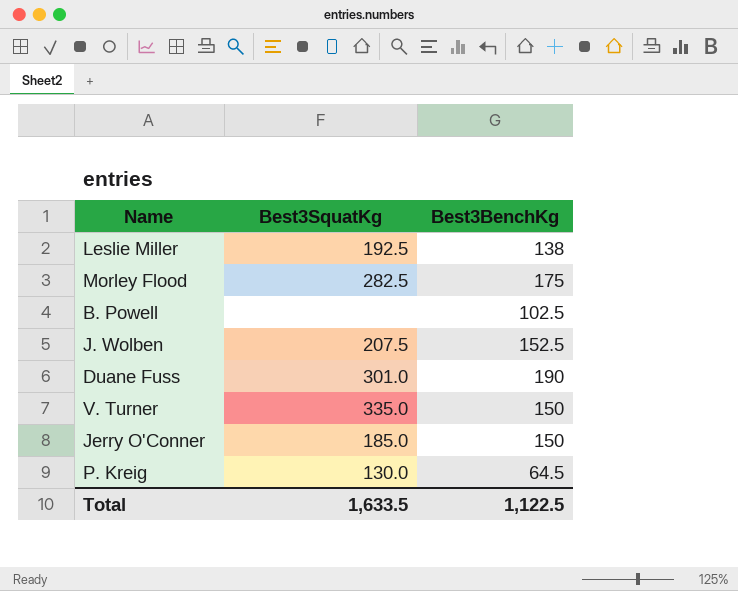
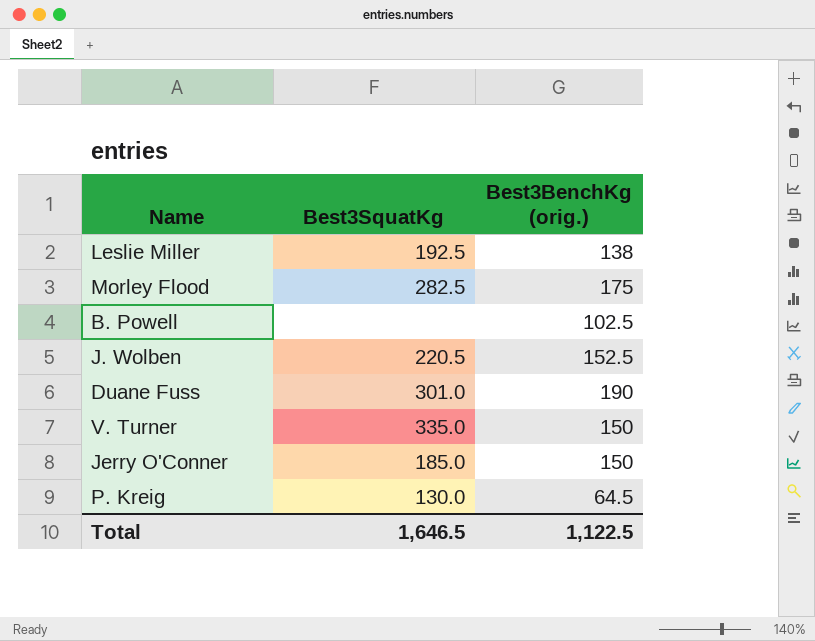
column name: Best3BenchKg -> Best3BenchKg (orig.)
J. Wolben | Best3SquatKg: 207.5 -> 220.5
Total | Best3SquatKg: 1,633.5 -> 1,646.5

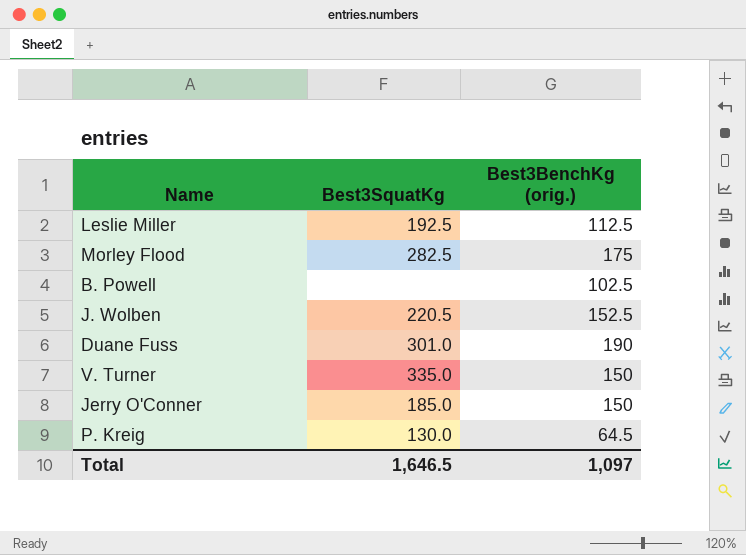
Leslie Miller | Best3BenchKg (orig.): 138 -> 112.5
Total | Best3BenchKg (orig.): 1,122.5 -> 1,097

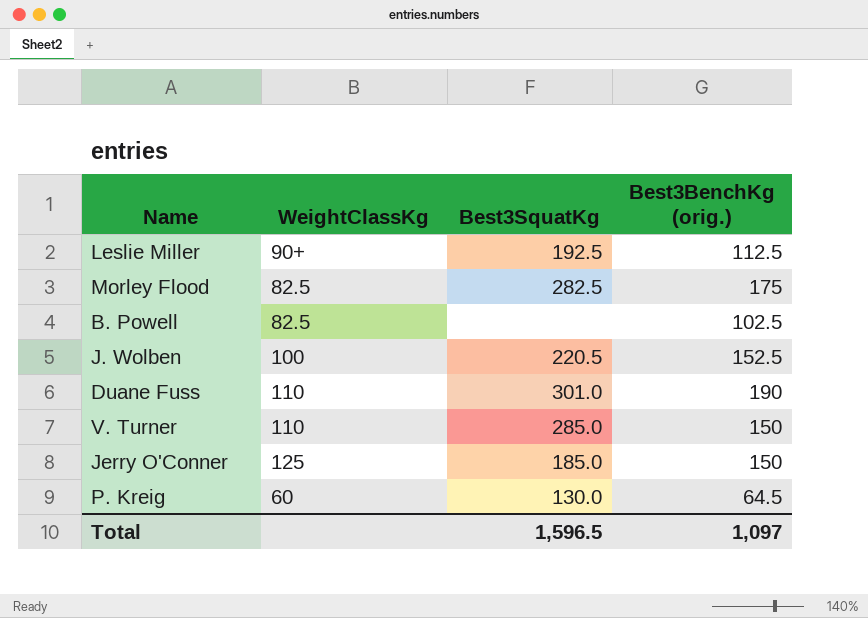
column WeightClassKg | position: none -> 2
V. Turner | Best3SquatKg: 335.0 -> 285.0
Total | Best3SquatKg: 1,646.5 -> 1,596.5

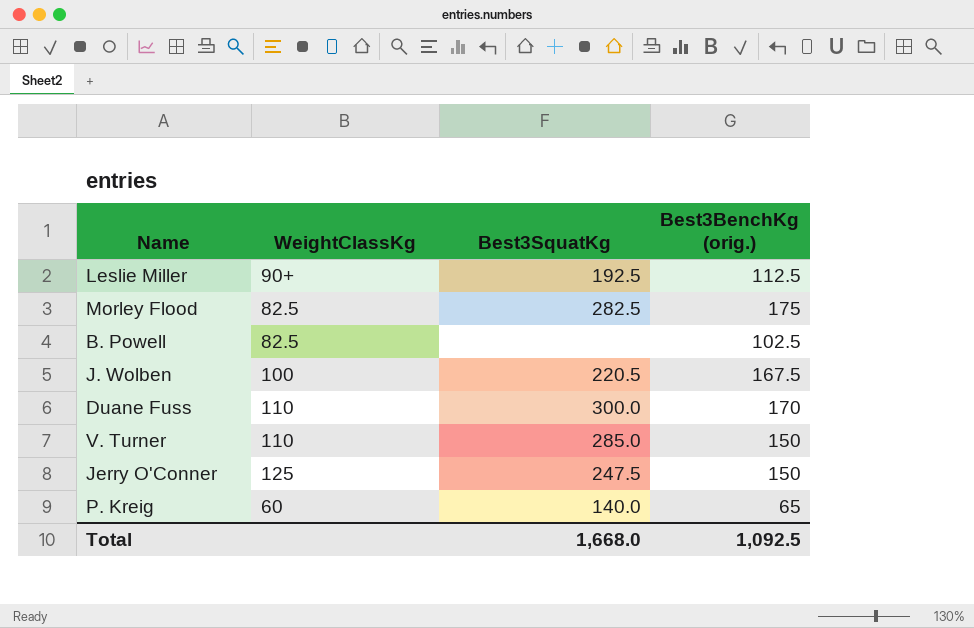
J. Wolben | Best3BenchKg (orig.): 152.5 -> 167.5
Duane Fuss | Best3SquatKg: 301.0 -> 300.0
Duane Fuss | Best3BenchKg (orig.): 190 -> 170
Jerry O'Conner | Best3SquatKg: 185.0 -> 247.5
P. Kreig | Best3SquatKg: 130.0 -> 140.0
P. Kreig | Best3BenchKg (orig.): 64.5 -> 65
Total | Best3SquatKg: 1,596.5 -> 1,668.0
Total | Best3BenchKg (orig.): 1,097 -> 1,092.5

